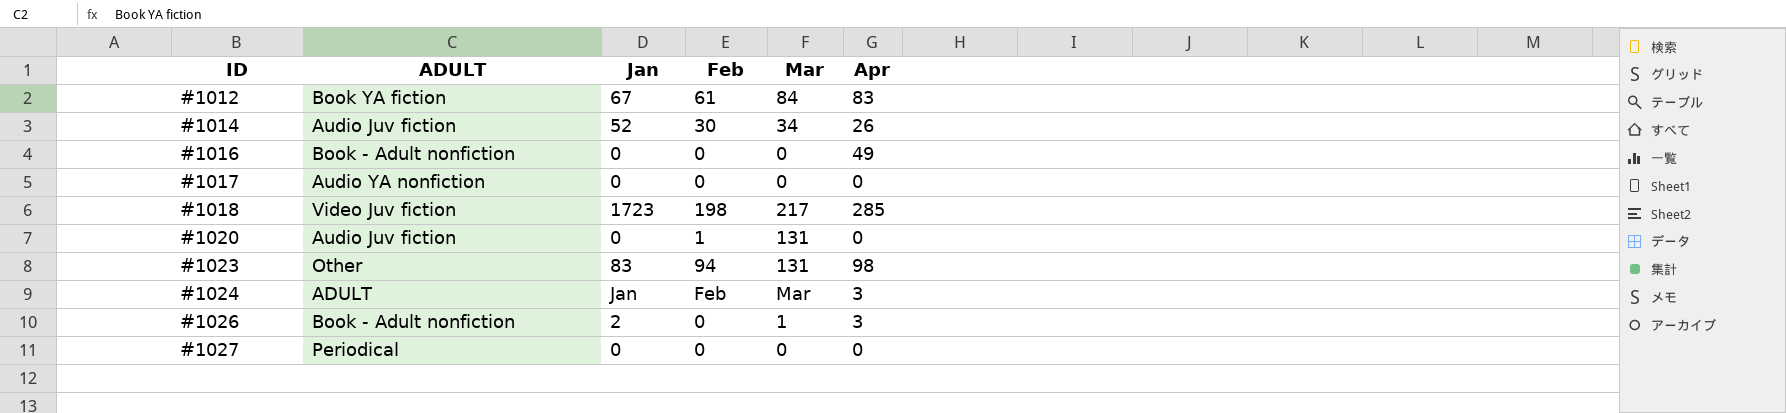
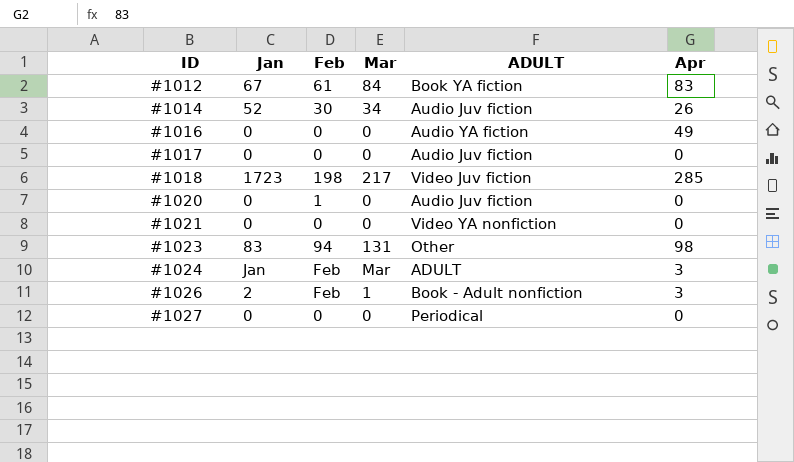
column ADULT | position: 2 -> 5
#1016 | ADULT: Book - Adult nonfiction -> Audio YA fiction
#1017 | ADULT: Audio YA nonfiction -> Audio Juv fiction
#1020 | Mar: 131 -> 0
row #1021: none -> 0 | 0 | 0 | Video YA nonfiction | 0
#1026 | Feb: 0 -> Feb

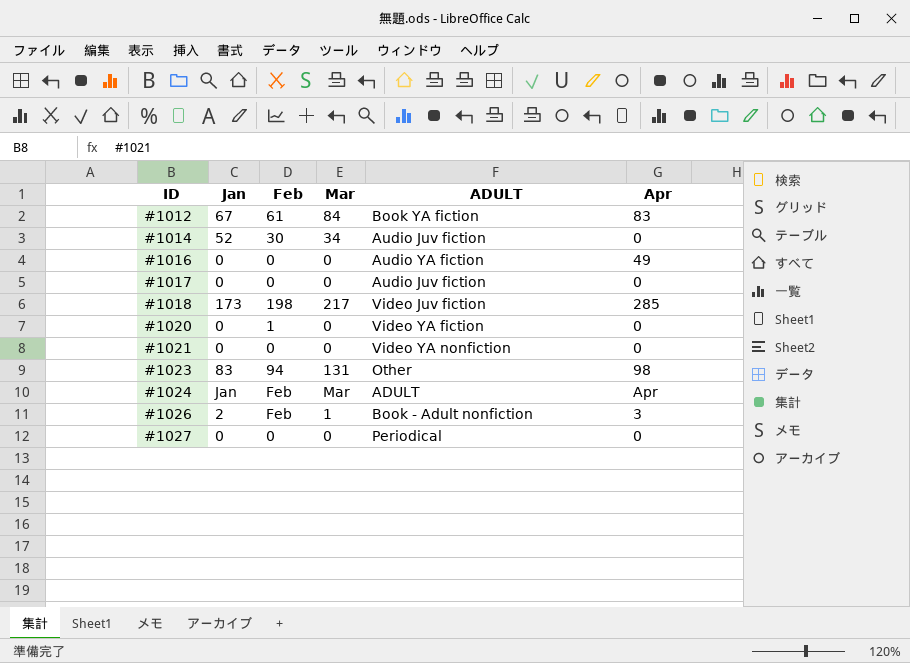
#1014 | Apr: 26 -> 0
#1018 | Jan: 1723 -> 173
#1020 | ADULT: Audio Juv fiction -> Video YA fiction
#1024 | Apr: 3 -> Apr

